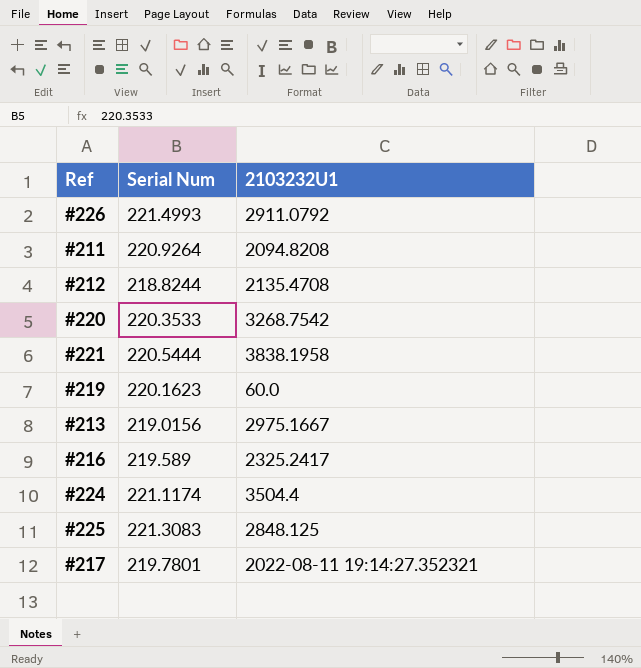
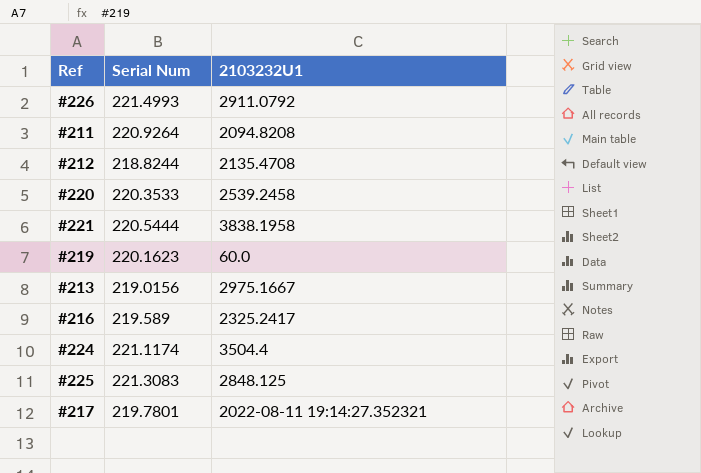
#220 | 2103232U1: 3268.7542 -> 2539.2458

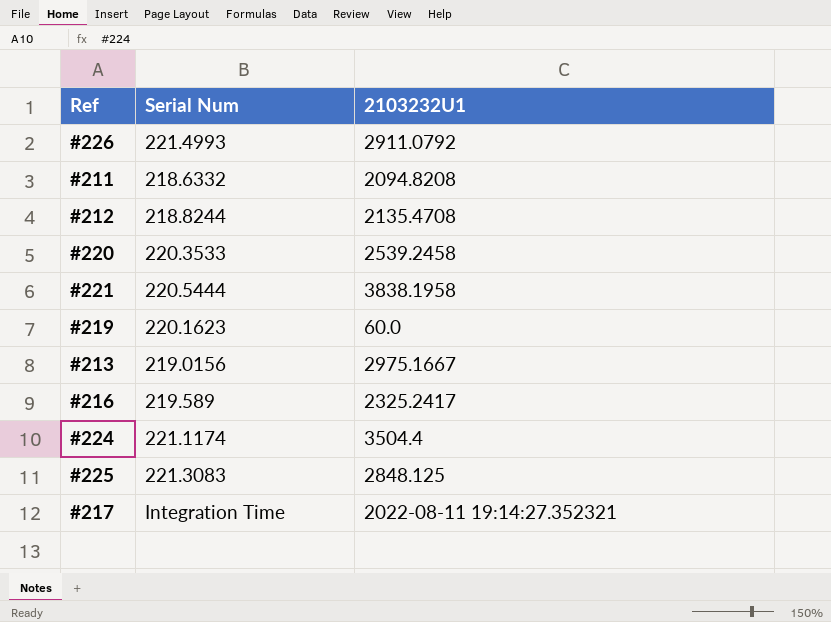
#211 | Serial Num: 220.9264 -> 218.6332
#217 | Serial Num: 219.7801 -> Integration Time

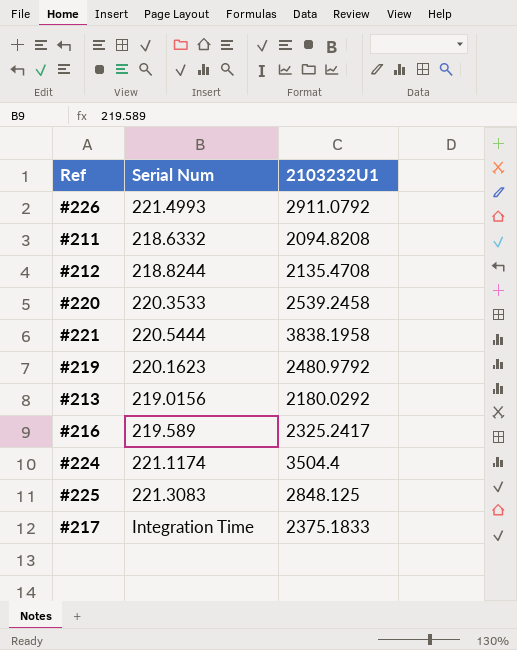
#219 | 2103232U1: 60.0 -> 2480.9792
#213 | 2103232U1: 2975.1667 -> 2180.0292
#217 | 2103232U1: 2022-08-11 19:14:27.352321 -> 2375.1833

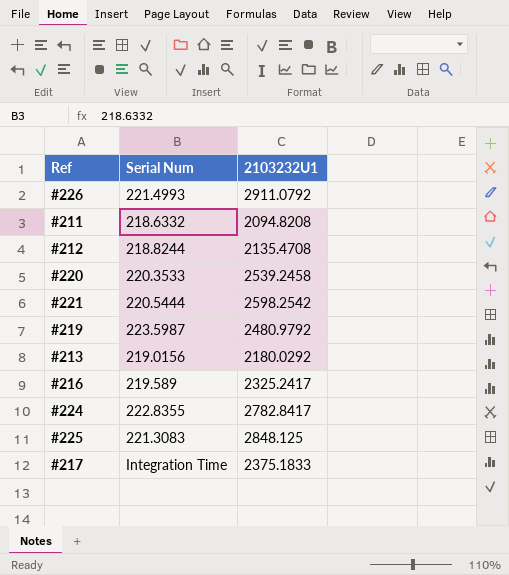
#221 | 2103232U1: 3838.1958 -> 2598.2542
#219 | Serial Num: 220.1623 -> 223.5987
#224 | Serial Num: 221.1174 -> 222.8355
#224 | 2103232U1: 3504.4 -> 2782.8417

